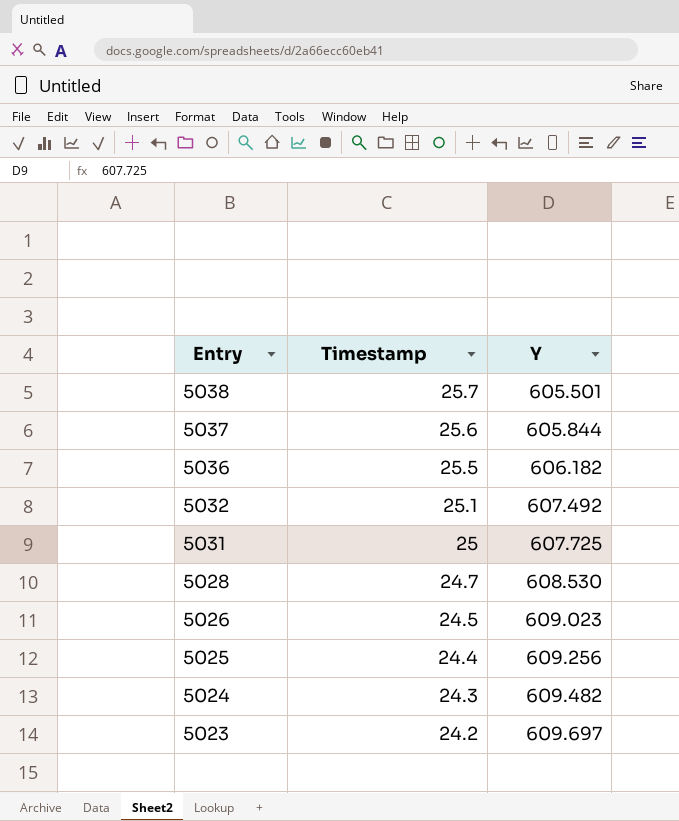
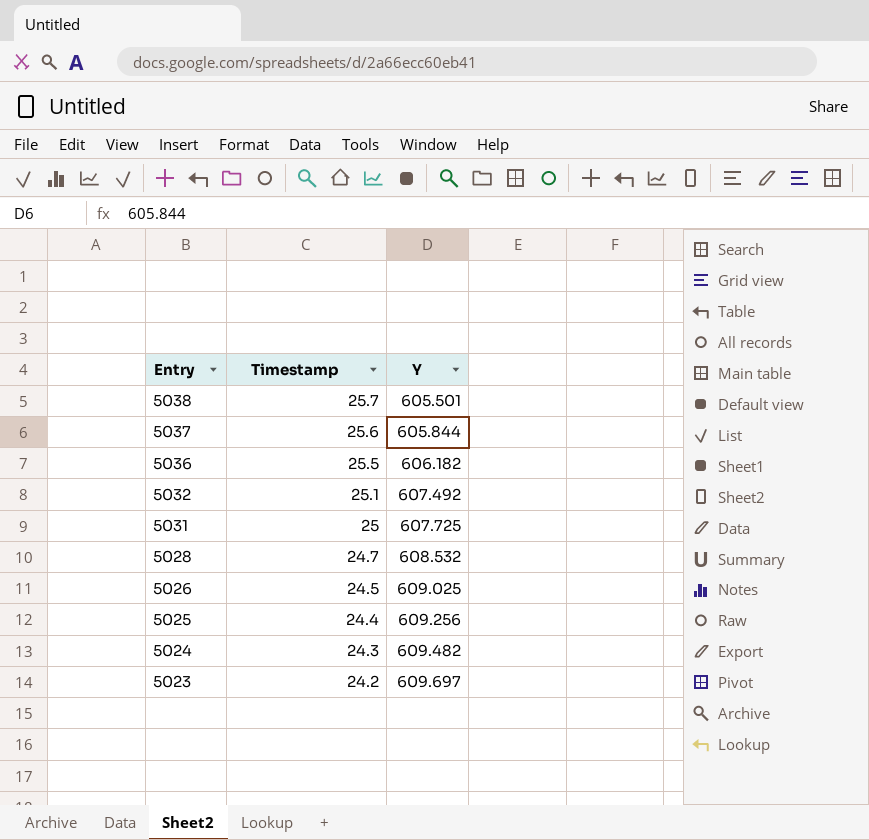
5028 | Y: 608.530 -> 608.532
5026 | Y: 609.023 -> 609.025

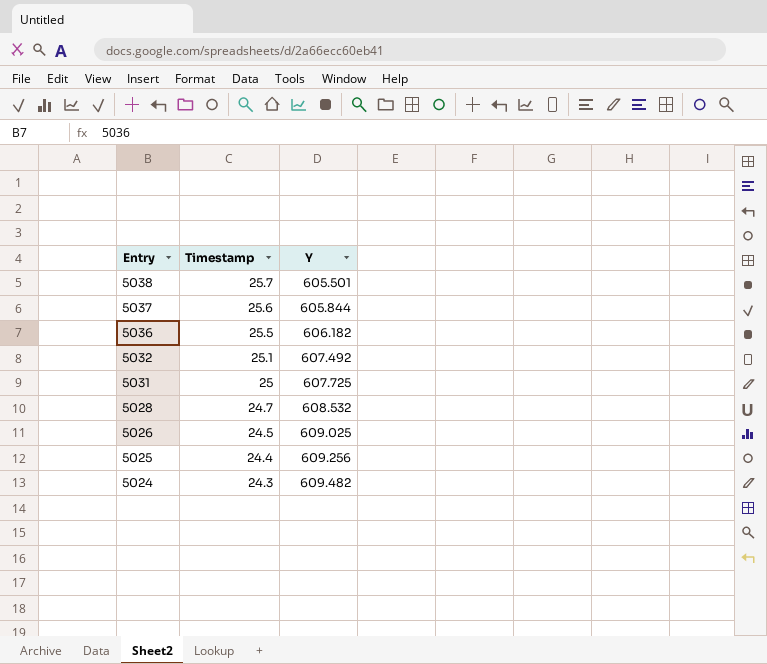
row 5023: 24.2 | 609.697 -> none

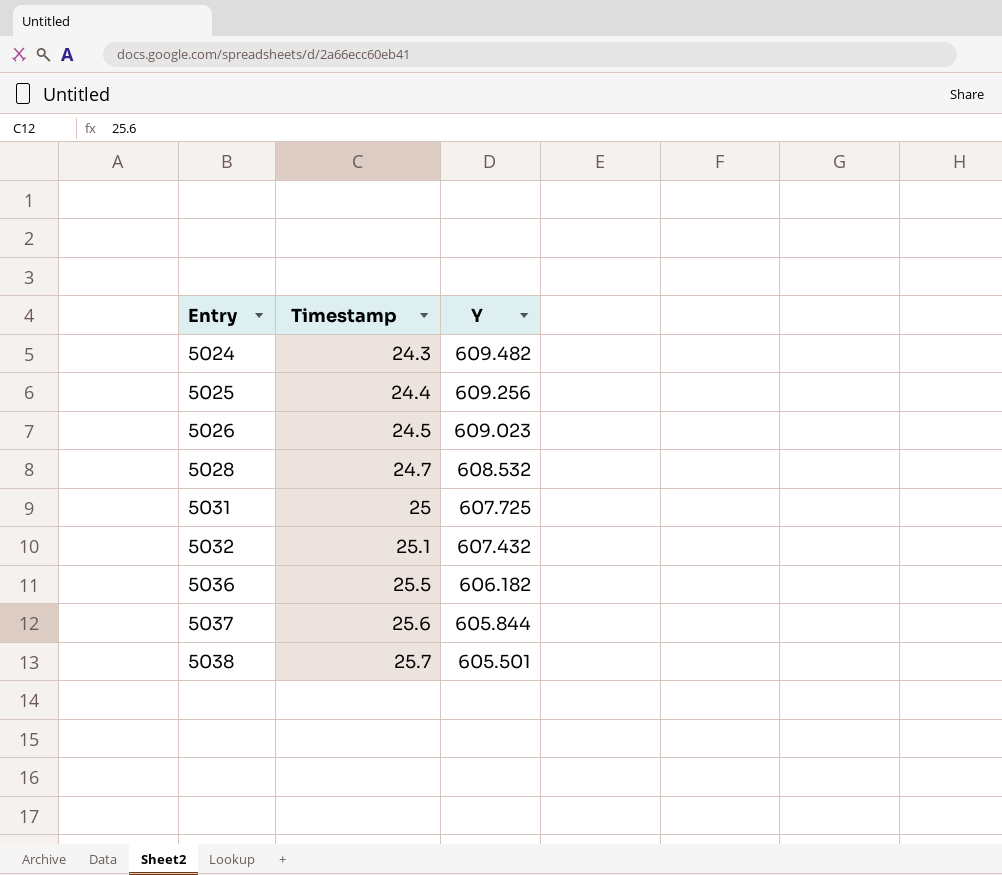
row order: Entry descending -> Entry ascending
5026 | Y: 609.025 -> 609.023
5032 | Y: 607.492 -> 607.432

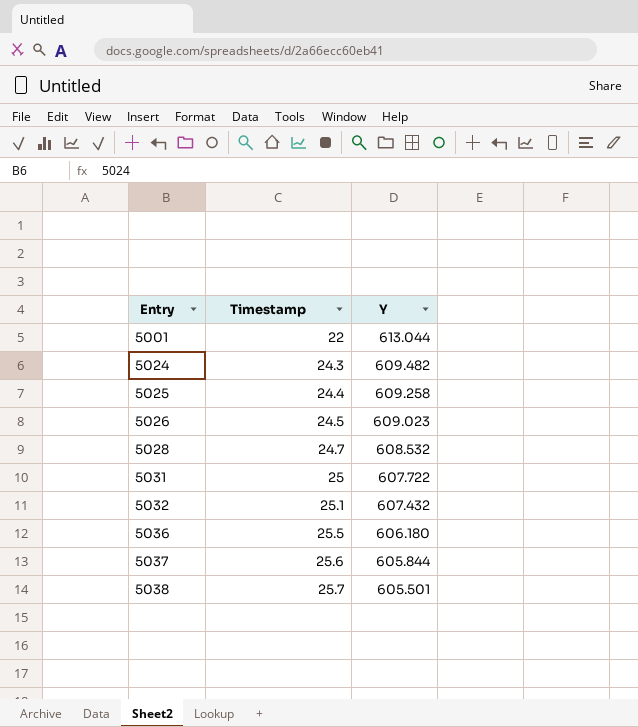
row 5001: none -> 22 | 613.044
5025 | Y: 609.256 -> 609.258
5031 | Y: 607.725 -> 607.722
5036 | Y: 606.182 -> 606.180

